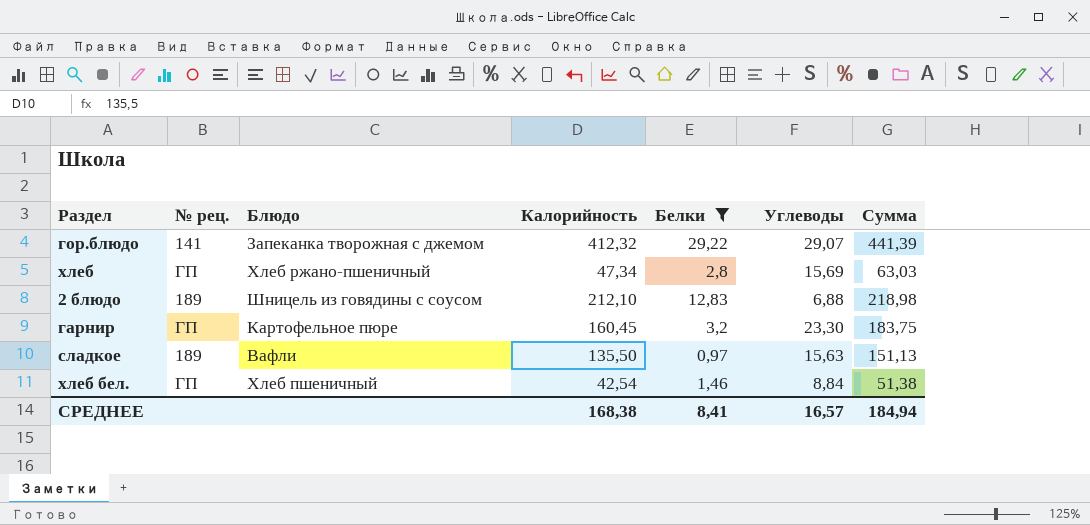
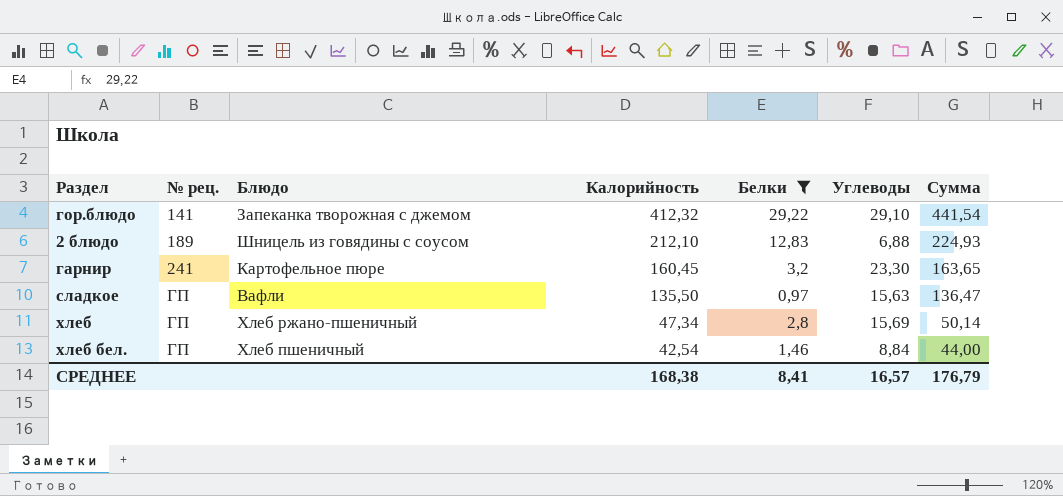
row order: none -> № рец. ascending
column Сумма | formula: [Калорийность] + [Углеводы] -> [Калорийность] + [Белки]
гор.блюдо | Углеводы: 29,07 -> 29,10
гарнир | № рец.: ГП -> 241
сладкое | № рец.: 189 -> ГП
СРЕДНЕЕ | Сумма: 184,94 -> 176,79

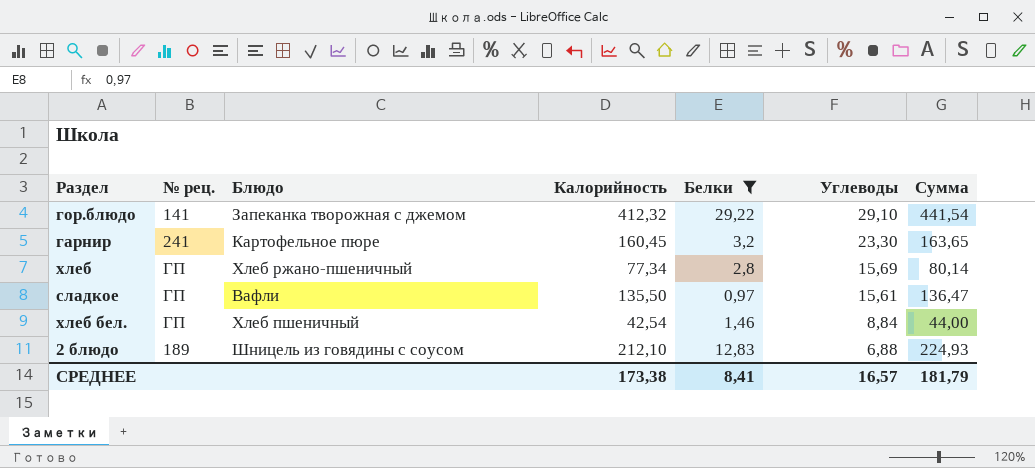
row order: № рец. ascending -> Углеводы descending
хлеб | Калорийность: 47,34 -> 77,34
хлеб | Сумма: 50,14 -> 80,14
сладкое | Углеводы: 15,63 -> 15,61
СРЕДНЕЕ | Калорийность: 168,38 -> 173,38
СРЕДНЕЕ | Сумма: 176,79 -> 181,79

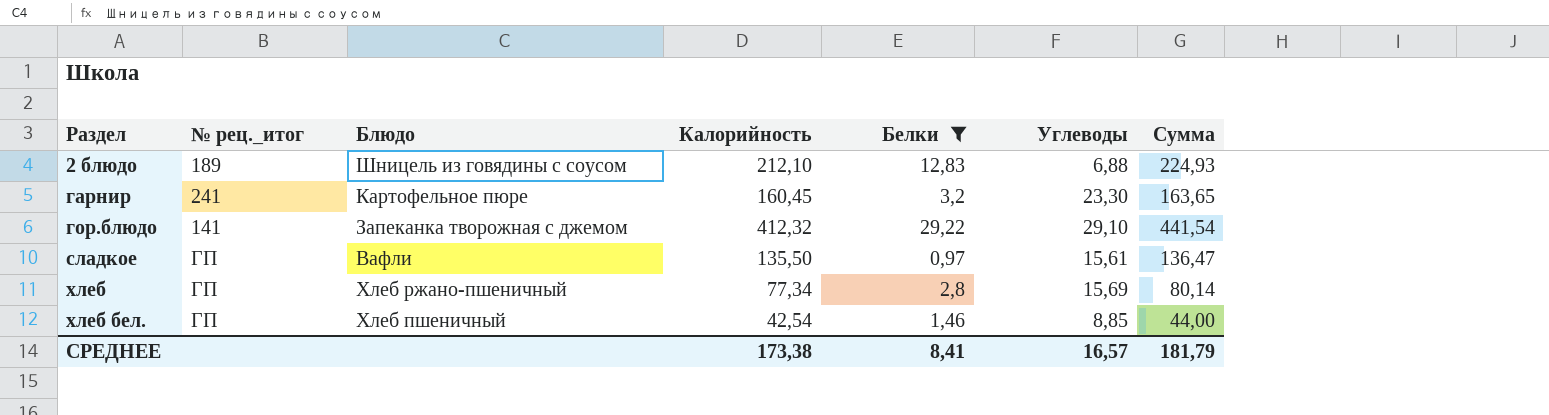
row order: Углеводы descending -> Раздел ascending
column name: № рец. -> № рец._итог
хлеб бел. | Углеводы: 8,84 -> 8,85

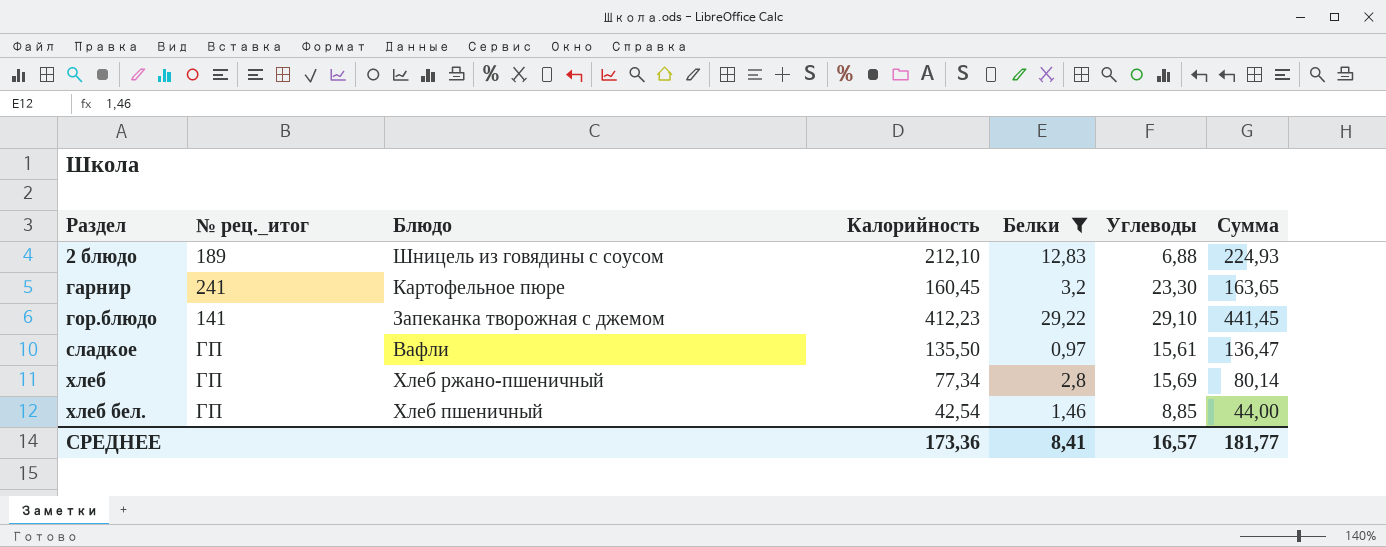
гор.блюдо | Калорийность: 412,32 -> 412,23
гор.блюдо | Сумма: 441,54 -> 441,45
СРЕДНЕЕ | Калорийность: 173,38 -> 173,36
СРЕДНЕЕ | Сумма: 181,79 -> 181,77

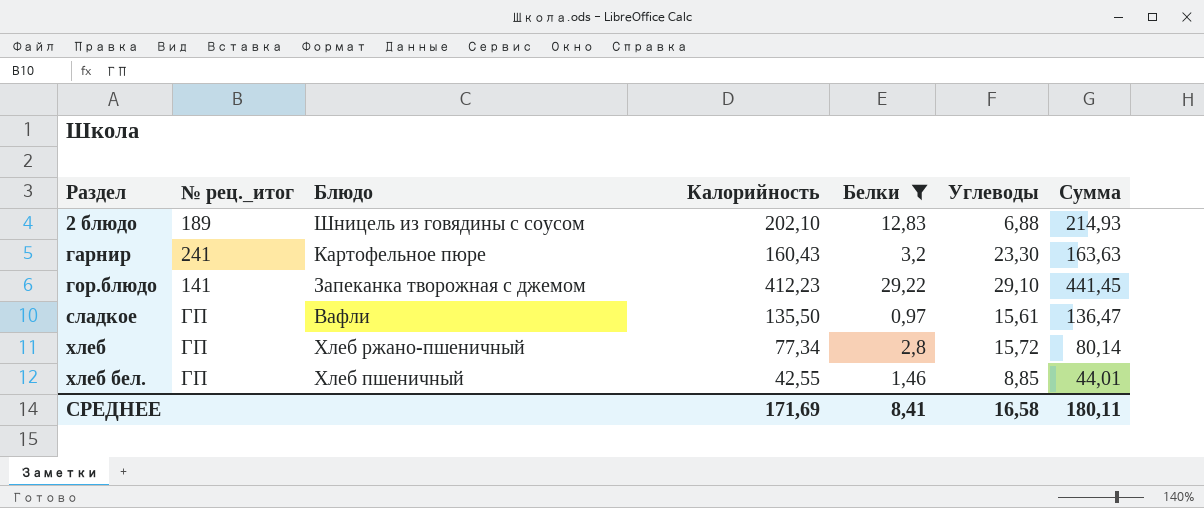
2 блюдо | Калорийность: 212,10 -> 202,10
2 блюдо | Сумма: 224,93 -> 214,93
гарнир | Калорийность: 160,45 -> 160,43
гарнир | Сумма: 163,65 -> 163,63
хлеб | Углеводы: 15,69 -> 15,72
хлеб бел. | Калорийность: 42,54 -> 42,55
хлеб бел. | Сумма: 44,00 -> 44,01
СРЕДНЕЕ | Калорийность: 173,36 -> 171,69
СРЕДНЕЕ | Углеводы: 16,57 -> 16,58
СРЕДНЕЕ | Сумма: 181,77 -> 180,11

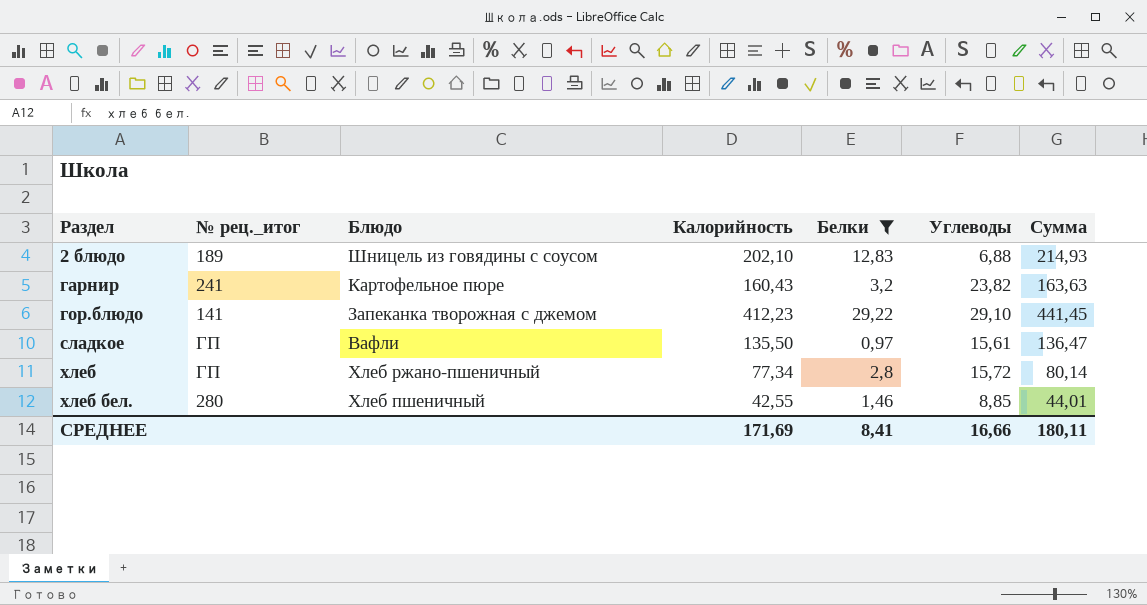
гарнир | Углеводы: 23,30 -> 23,82
хлеб бел. | № рец._итог: ГП -> 280
СРЕДНЕЕ | Углеводы: 16,58 -> 16,66

